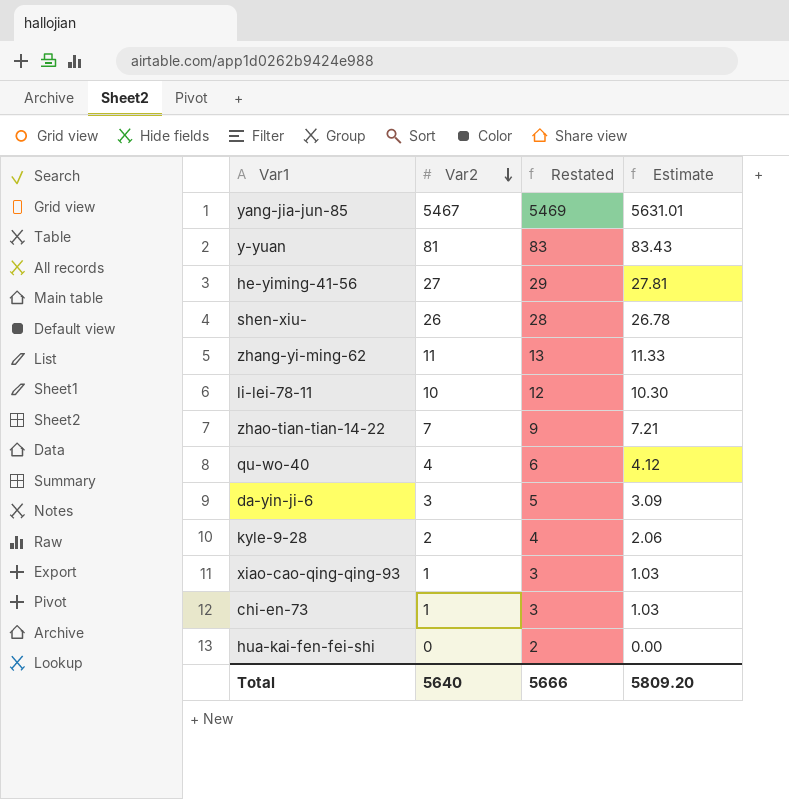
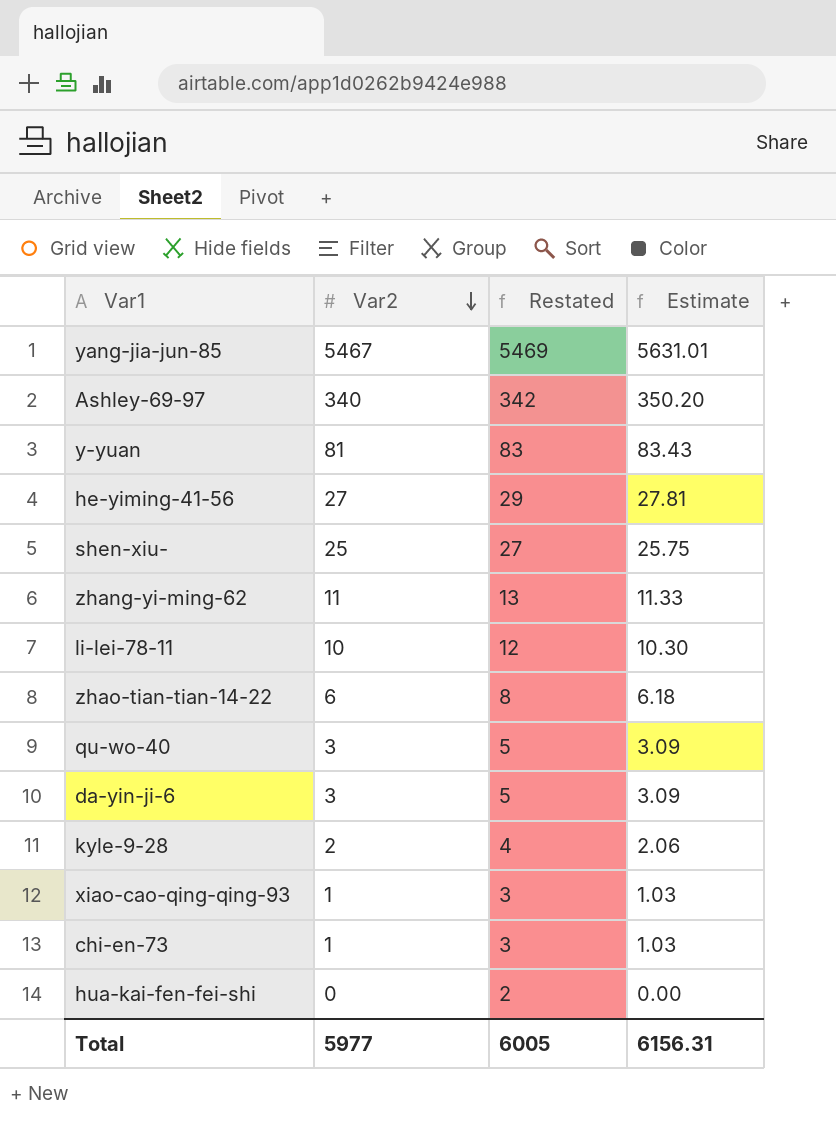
row Ashley-69-97: none -> 340 | 342 | 350.20
shen-xiu- | Var2: 26 -> 25
shen-xiu- | Restated: 28 -> 27
shen-xiu- | Estimate: 26.78 -> 25.75
zhao-tian-tian-14-22 | Var2: 7 -> 6
zhao-tian-tian-14-22 | Restated: 9 -> 8
zhao-tian-tian-14-22 | Estimate: 7.21 -> 6.18
qu-wo-40 | Var2: 4 -> 3
qu-wo-40 | Restated: 6 -> 5
qu-wo-40 | Estimate: 4.12 -> 3.09
Total | Var2: 5640 -> 5977
Total | Restated: 5666 -> 6005
Total | Estimate: 5809.20 -> 6156.31

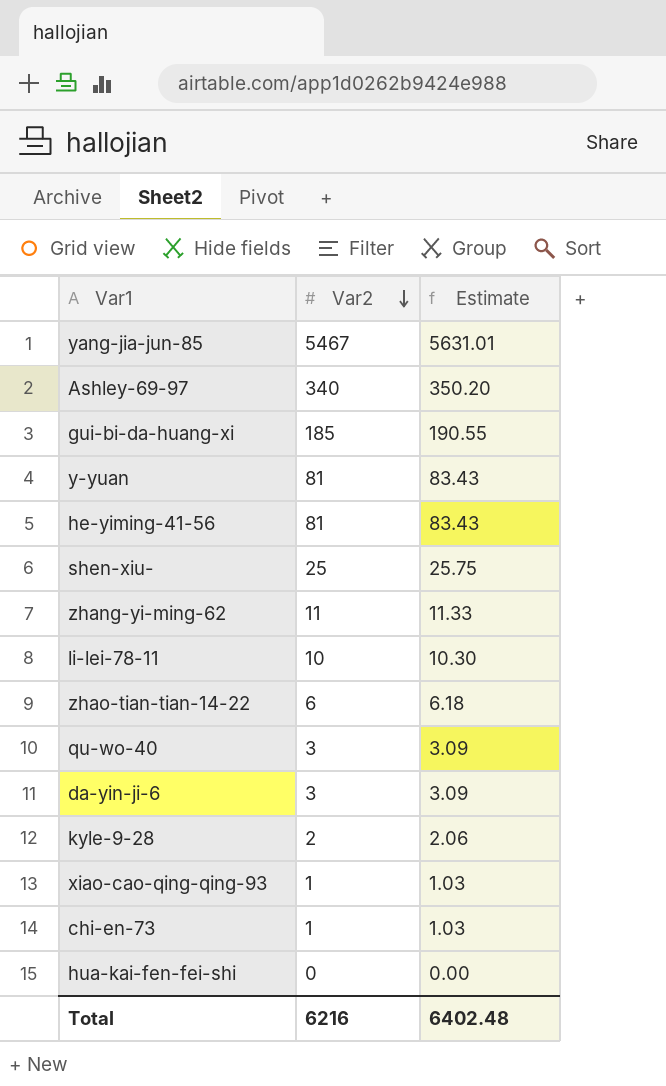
column Restated | formula: [Var2] + 2 -> none
row gui-bi-da-huang-xi: none -> 185 | 190.55
he-yiming-41-56 | Var2: 27 -> 81
he-yiming-41-56 | Estimate: 27.81 -> 83.43
Total | Var2: 5977 -> 6216
Total | Estimate: 6156.31 -> 6402.48

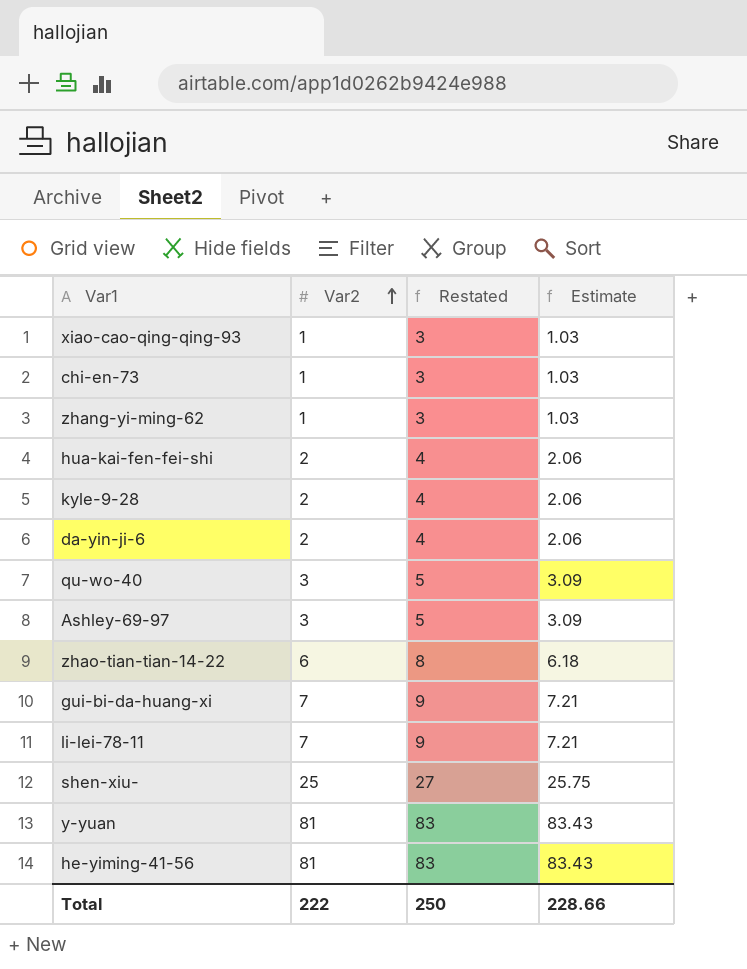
row order: Var2 descending -> Var2 ascending
column Restated | formula: none -> [Var2] + 2
row yang-jia-jun-85: 5467 | 5631.01 -> none
zhang-yi-ming-62 | Var2: 11 -> 1
zhang-yi-ming-62 | Estimate: 11.33 -> 1.03
hua-kai-fen-fei-shi | Var2: 0 -> 2
hua-kai-fen-fei-shi | Estimate: 0.00 -> 2.06
da-yin-ji-6 | Var2: 3 -> 2
da-yin-ji-6 | Estimate: 3.09 -> 2.06
Ashley-69-97 | Var2: 340 -> 3
Ashley-69-97 | Estimate: 350.20 -> 3.09
gui-bi-da-huang-xi | Var2: 185 -> 7
gui-bi-da-huang-xi | Estimate: 190.55 -> 7.21
li-lei-78-11 | Var2: 10 -> 7
li-lei-78-11 | Estimate: 10.30 -> 7.21
Total | Var2: 6216 -> 222
Total | Estimate: 6402.48 -> 228.66

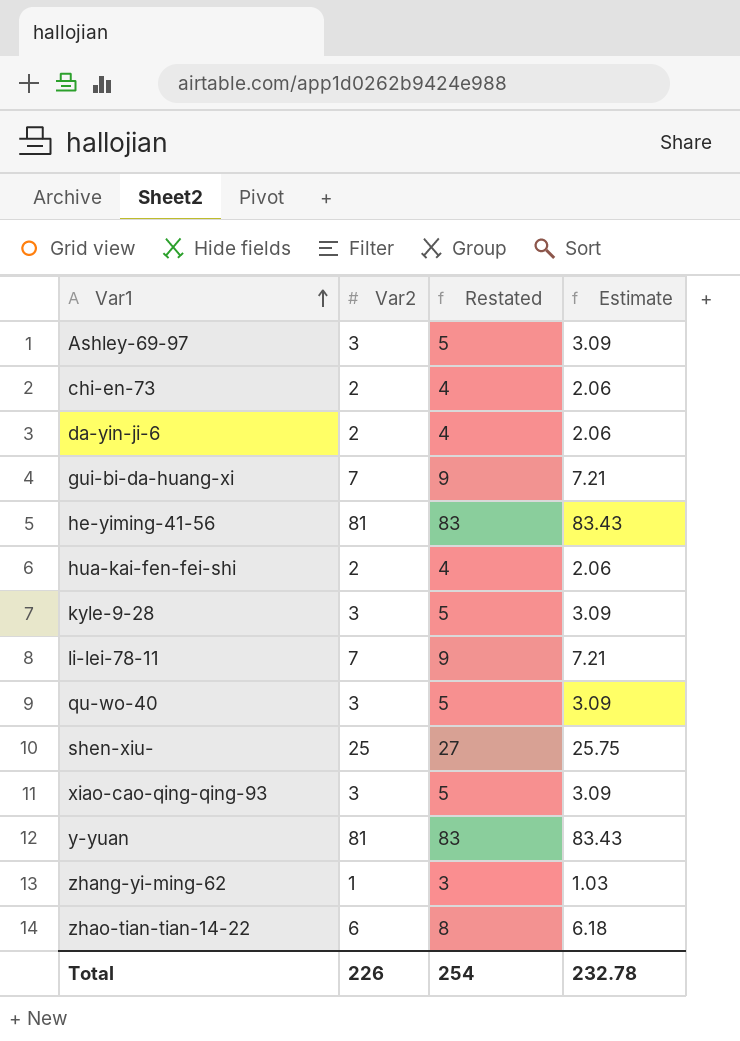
row order: Var2 ascending -> Var1 ascending
chi-en-73 | Var2: 1 -> 2
chi-en-73 | Restated: 3 -> 4
chi-en-73 | Estimate: 1.03 -> 2.06
kyle-9-28 | Var2: 2 -> 3
kyle-9-28 | Restated: 4 -> 5
kyle-9-28 | Estimate: 2.06 -> 3.09
xiao-cao-qing-qing-93 | Var2: 1 -> 3
xiao-cao-qing-qing-93 | Restated: 3 -> 5
xiao-cao-qing-qing-93 | Estimate: 1.03 -> 3.09
Total | Var2: 222 -> 226
Total | Restated: 250 -> 254
Total | Estimate: 228.66 -> 232.78

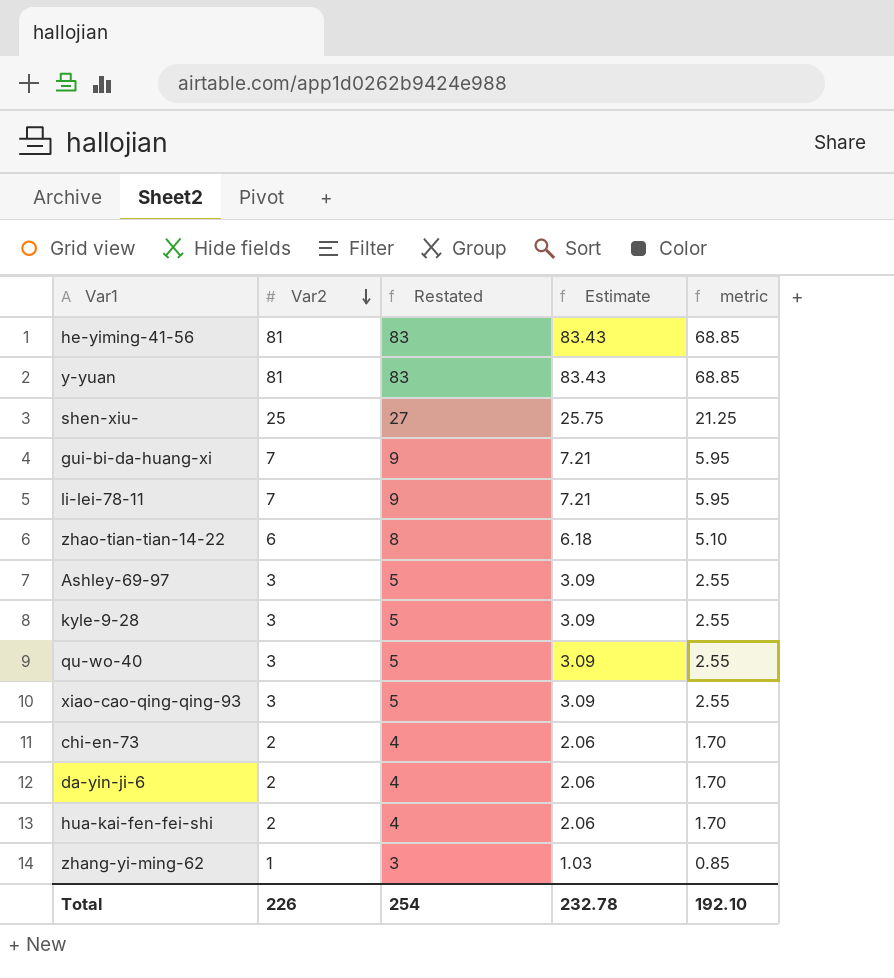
row order: Var1 ascending -> Var2 descending
column metric | formula: none -> [Var2] * 0.85

